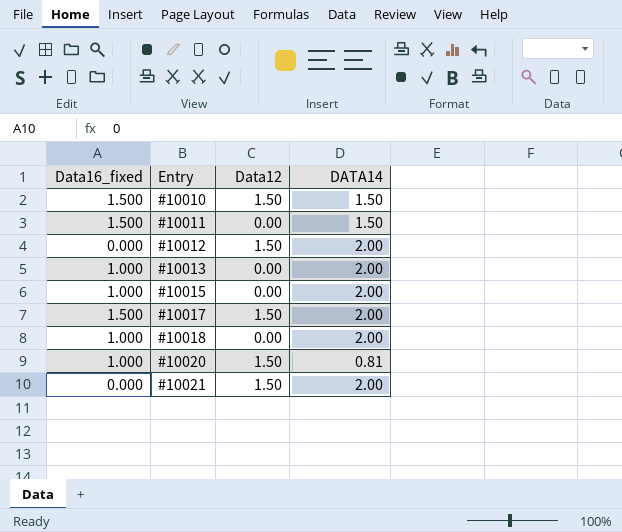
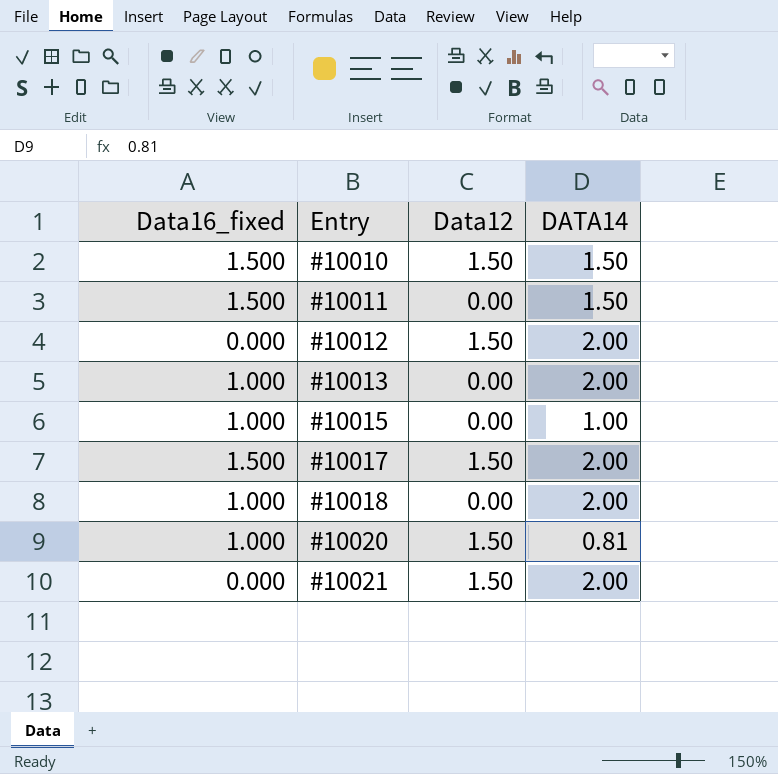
#10015 | DATA14: 2.00 -> 1.00

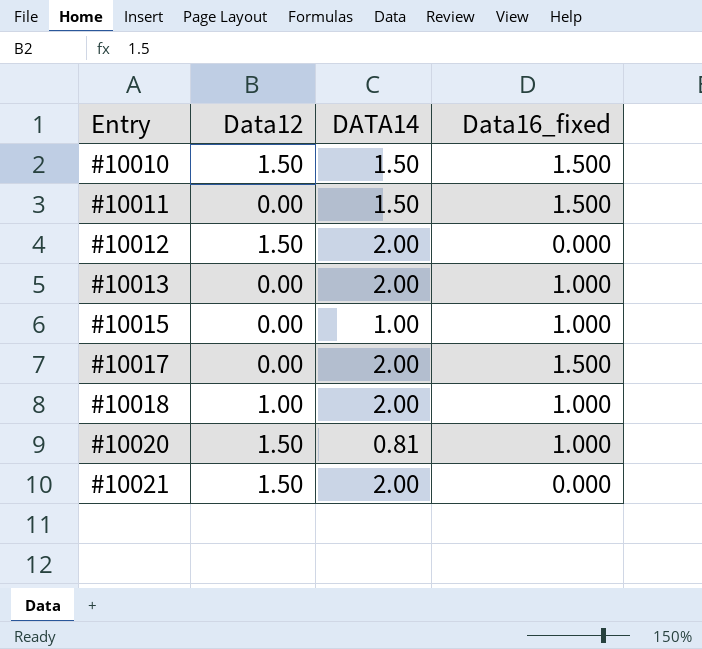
column Data16_fixed | position: 1 -> 4
#10017 | Data12: 1.50 -> 0.00
#10018 | Data12: 0.00 -> 1.00

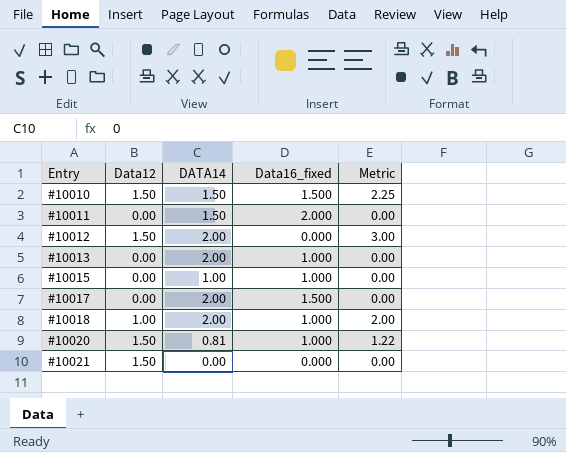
column Metric | formula: none -> [Data12] * [DATA14]
#10011 | Data16_fixed: 1.500 -> 2.000
#10021 | DATA14: 2.00 -> 0.00

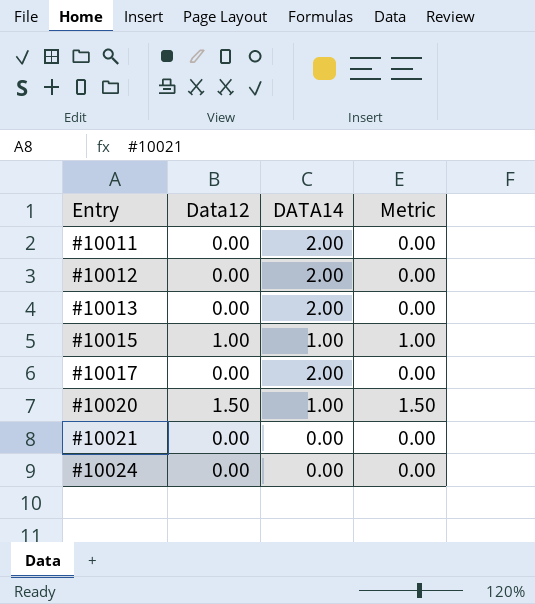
column Data16_fixed | position: 4 -> none
row #10010: 1.50 | 1.50 | 1.500 | 2.25 -> none
row #10018: 1.00 | 2.00 | 1.000 | 2.00 -> none
#10011 | DATA14: 1.50 -> 2.00
#10012 | Data12: 1.50 -> 0.00
#10012 | Metric: 3.00 -> 0.00
#10015 | Data12: 0.00 -> 1.00
#10015 | Metric: 0.00 -> 1.00
#10020 | DATA14: 0.81 -> 1.00
#10020 | Metric: 1.22 -> 1.50
#10021 | Data12: 1.50 -> 0.00
row #10024: none -> 0.00 | 0.00 | 0.00

